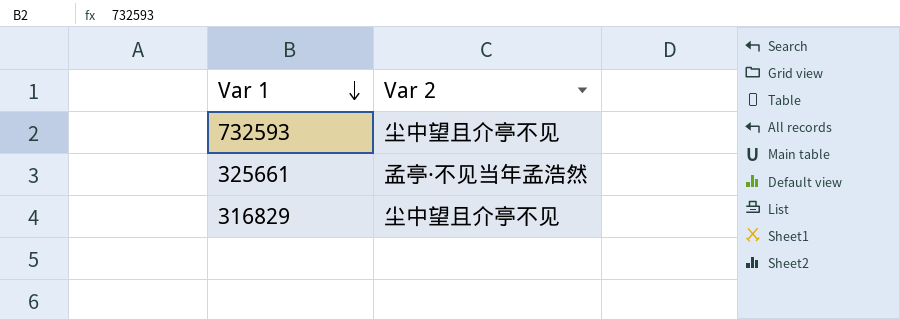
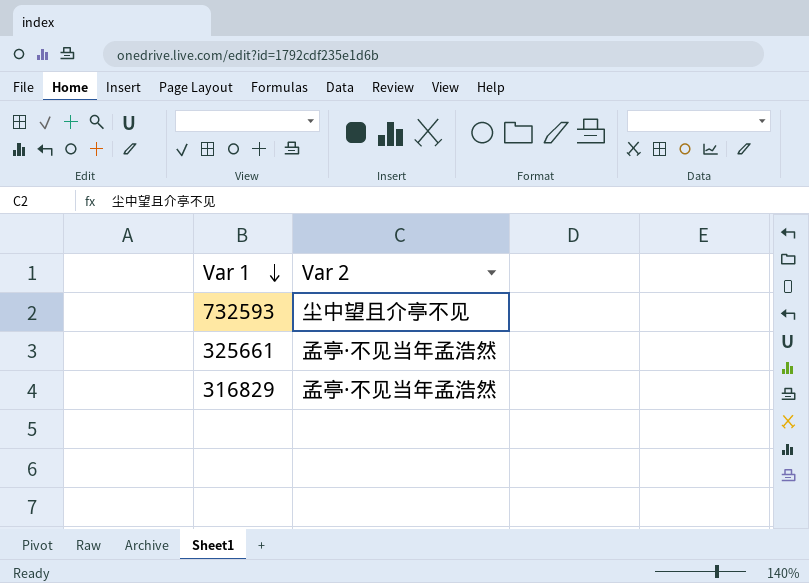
316829 | Var 2: 尘中望且介亭不见 -> 孟亭·不见当年孟浩然

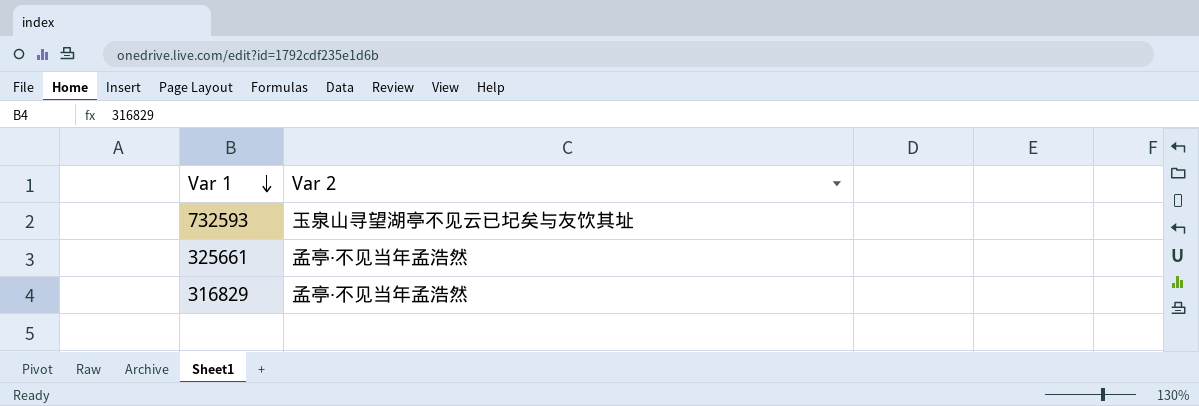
732593 | Var 2: 尘中望且介亭不见 -> 玉泉山寻望湖亭不见云已圮矣与友饮其址

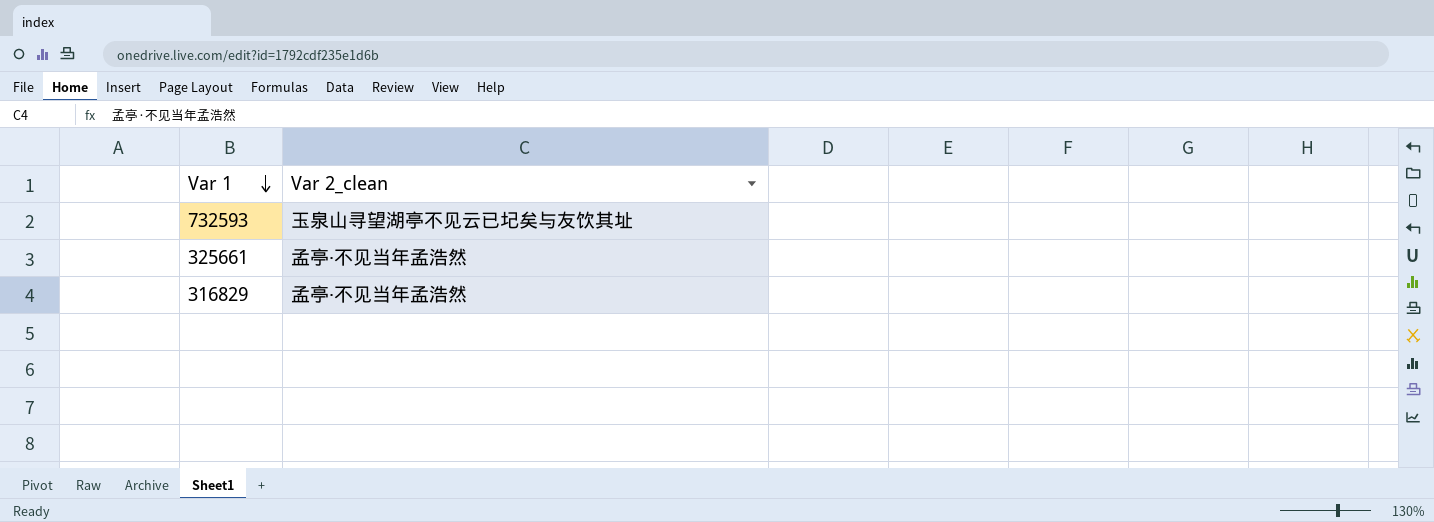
column name: Var 2 -> Var 2_clean

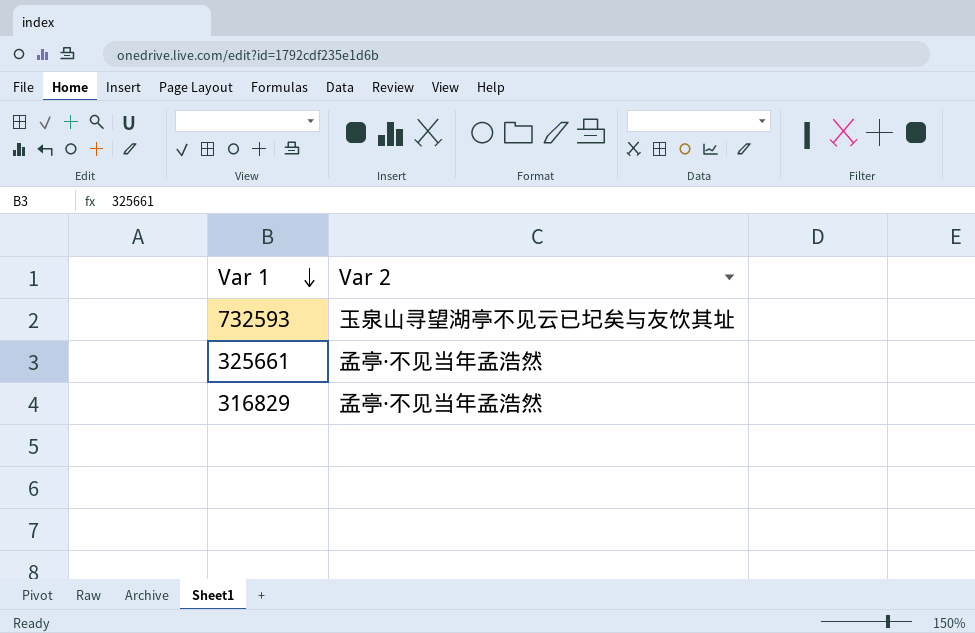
column name: Var 2_clean -> Var 2

